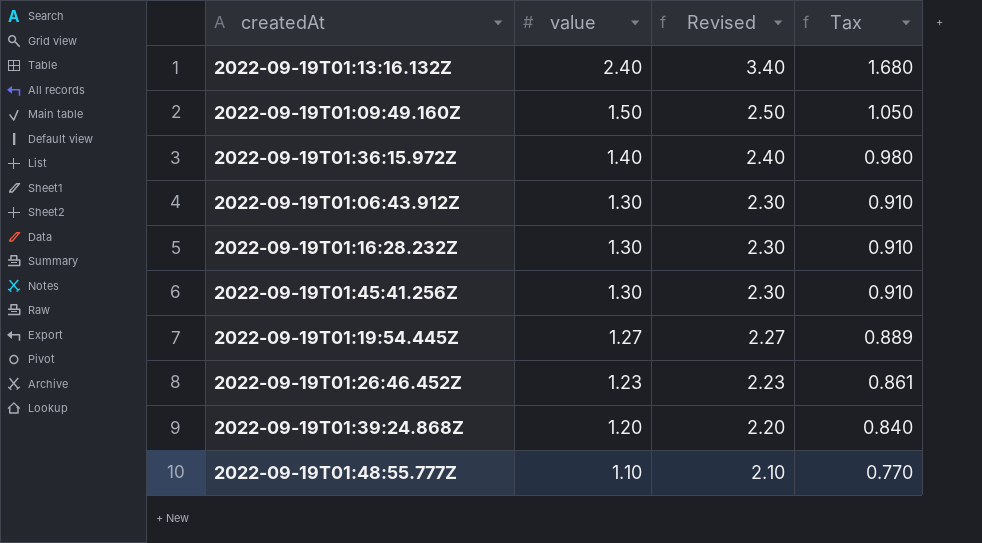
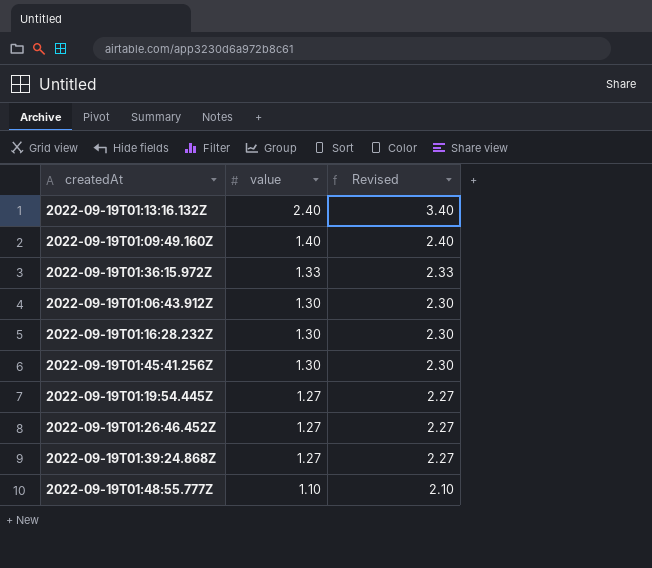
column Tax | formula: [value] * 0.7 -> none
2022-09-19T01:09:49.160Z | value: 1.50 -> 1.40
2022-09-19T01:09:49.160Z | Revised: 2.50 -> 2.40
2022-09-19T01:36:15.972Z | value: 1.40 -> 1.33
2022-09-19T01:36:15.972Z | Revised: 2.40 -> 2.33
2022-09-19T01:26:46.452Z | value: 1.23 -> 1.27
2022-09-19T01:26:46.452Z | Revised: 2.23 -> 2.27
2022-09-19T01:39:24.868Z | value: 1.20 -> 1.27
2022-09-19T01:39:24.868Z | Revised: 2.20 -> 2.27

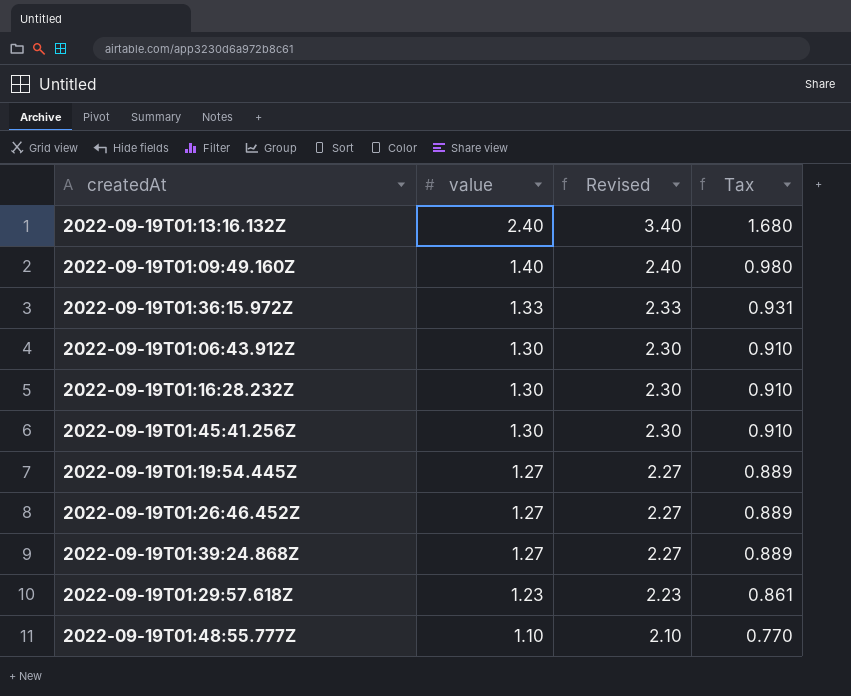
column Tax | formula: none -> [value] * 0.7
row 2022-09-19T01:29:57.618Z: none -> 1.23 | 2.23 | 0.861

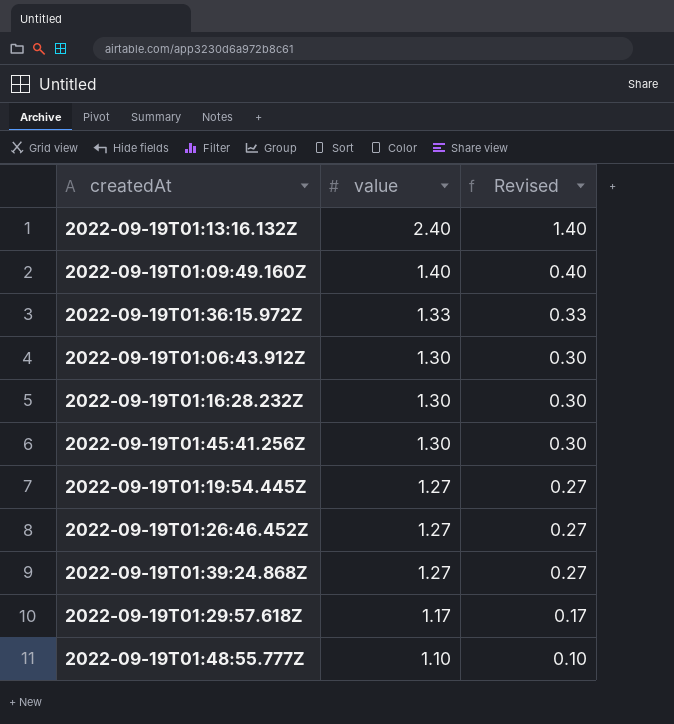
column Tax | formula: [value] * 0.7 -> none
column Revised | formula: [value] + 1 -> [value] - 1
2022-09-19T01:29:57.618Z | value: 1.23 -> 1.17

